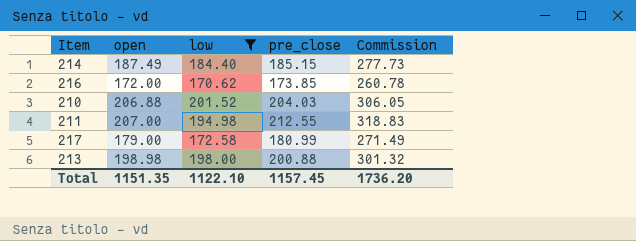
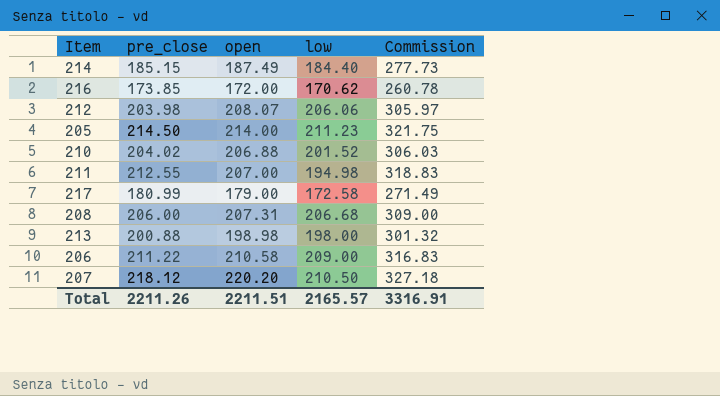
filter: low <= 201.52 -> none
column pre_close | position: 4 -> 2
210 | pre_close: 204.03 -> 204.02
210 | Commission: 306.05 -> 306.03
Total | pre_close: 1157.45 -> 2211.26
Total | open: 1151.35 -> 2211.51
Total | low: 1122.10 -> 2165.57
Total | Commission: 1736.20 -> 3316.91

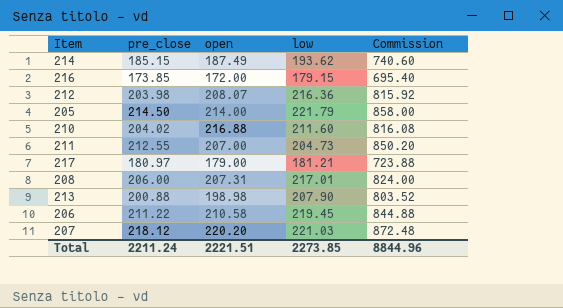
column Commission | formula: [pre_close] * 1.5 -> [pre_close] * 4
214 | low: 184.40 -> 193.62
216 | low: 170.62 -> 179.15
212 | low: 206.06 -> 216.36
205 | low: 211.23 -> 221.79
210 | open: 206.88 -> 216.88
210 | low: 201.52 -> 211.60
211 | low: 194.98 -> 204.73
217 | pre_close: 180.99 -> 180.97
217 | low: 172.58 -> 181.21
208 | low: 206.68 -> 217.01
213 | low: 198.00 -> 207.90
206 | low: 209.00 -> 219.45
207 | low: 210.50 -> 221.03
Total | pre_close: 2211.26 -> 2211.24
Total | open: 2211.51 -> 2221.51
Total | low: 2165.57 -> 2273.85
Total | Commission: 3316.91 -> 8844.96

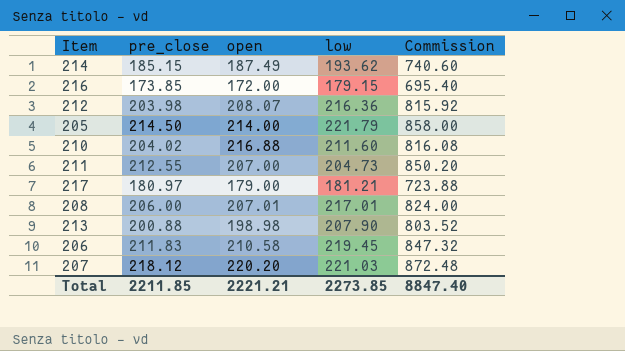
208 | open: 207.31 -> 207.01
206 | pre_close: 211.22 -> 211.83
206 | Commission: 844.88 -> 847.32
Total | pre_close: 2211.24 -> 2211.85
Total | open: 2221.51 -> 2221.21
Total | Commission: 8844.96 -> 8847.40

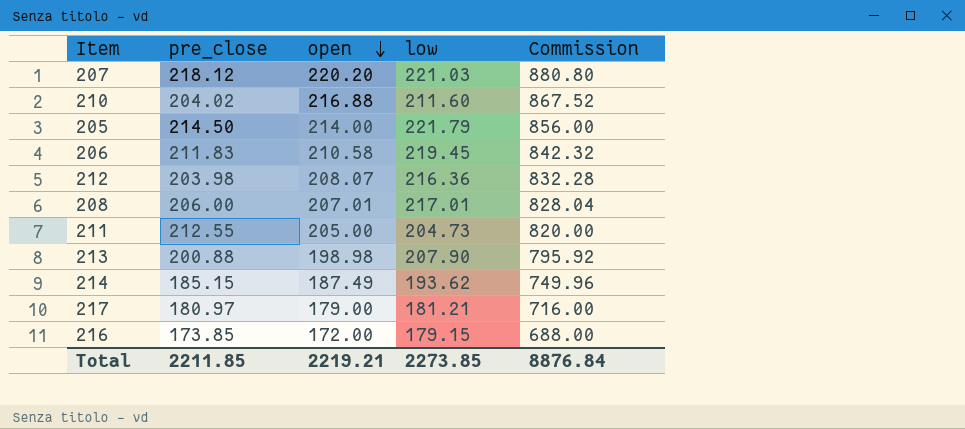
row order: none -> open descending
column Commission | formula: [pre_close] * 4 -> [open] * 4
211 | open: 207.00 -> 205.00
Total | open: 2221.21 -> 2219.21
Total | Commission: 8847.40 -> 8876.84

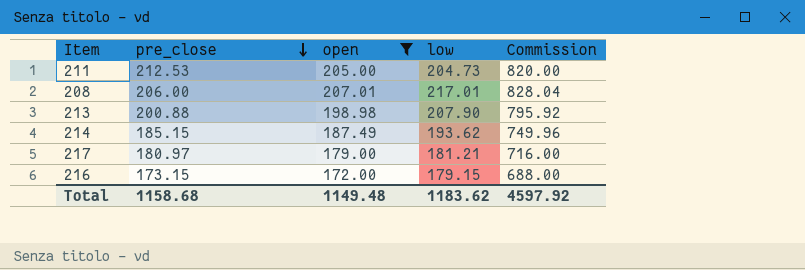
filter: none -> open <= 207.01
row order: open descending -> pre_close descending
211 | pre_close: 212.55 -> 212.53
216 | pre_close: 173.85 -> 173.15
Total | pre_close: 2211.85 -> 1158.68
Total | open: 2219.21 -> 1149.48
Total | low: 2273.85 -> 1183.62
Total | Commission: 8876.84 -> 4597.92

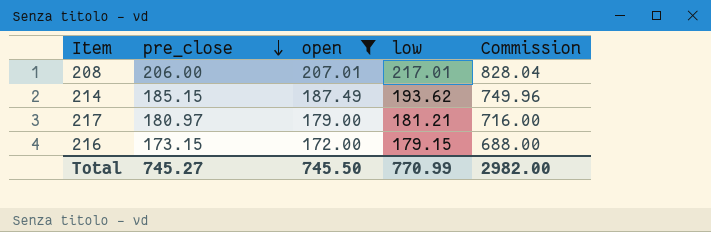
row 211: 212.53 | 205.00 | 204.73 | 820.00 -> none
row 213: 200.88 | 198.98 | 207.90 | 795.92 -> none
Total | pre_close: 1158.68 -> 745.27
Total | open: 1149.48 -> 745.50
Total | low: 1183.62 -> 770.99
Total | Commission: 4597.92 -> 2982.00

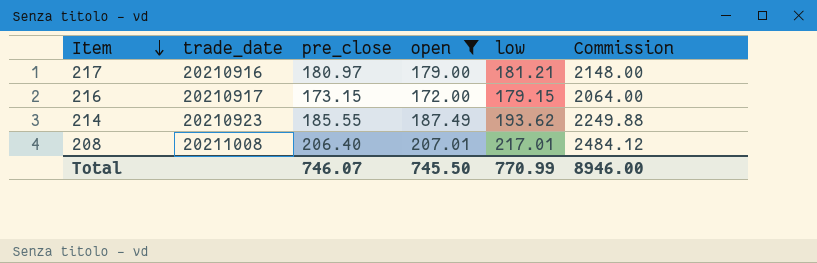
row order: pre_close descending -> Item descending
column trade_date | position: none -> 2
column Commission | formula: [open] * 4 -> [open] * 12
214 | pre_close: 185.15 -> 185.55
208 | pre_close: 206.00 -> 206.40
Total | pre_close: 745.27 -> 746.07
Total | Commission: 2982.00 -> 8946.00

